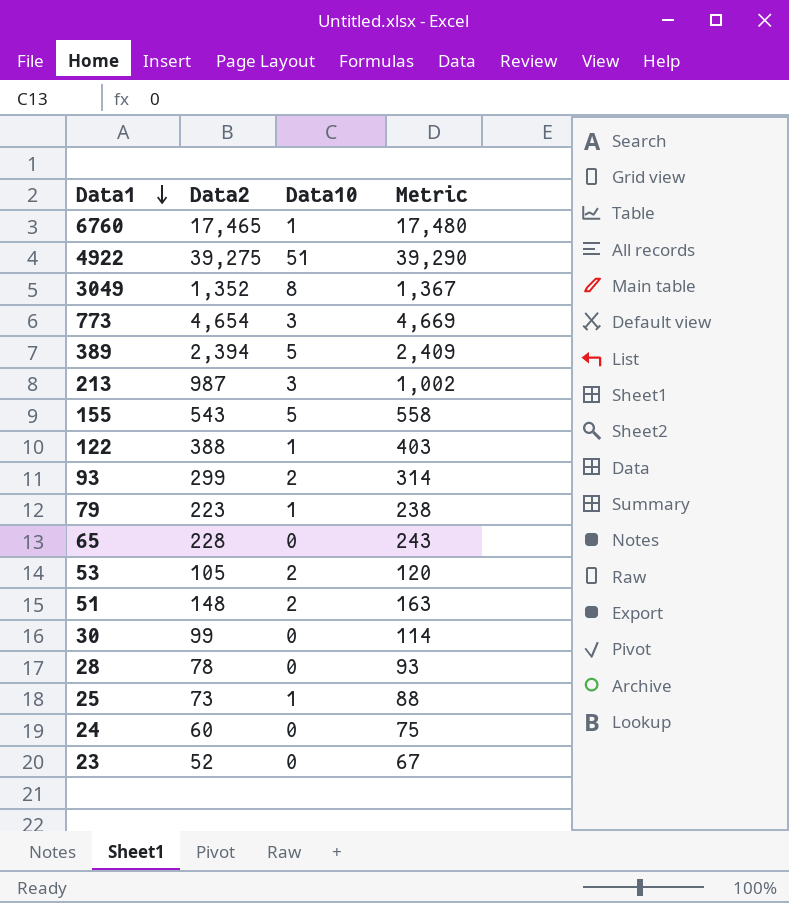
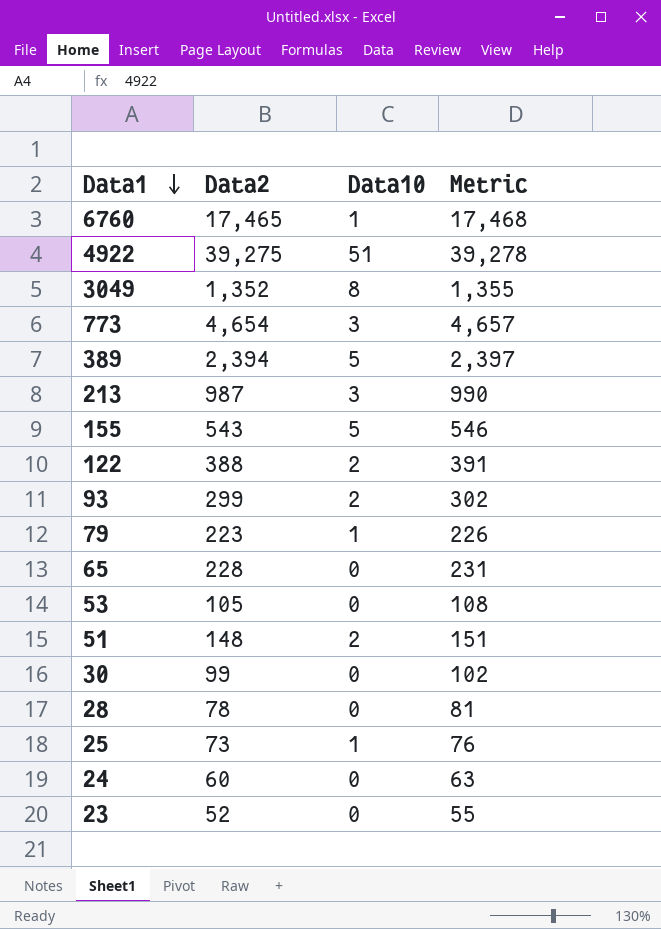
column Metric | formula: [Data2] + 15 -> [Data2] + 3
122 | Data10: 1 -> 2
53 | Data10: 2 -> 0

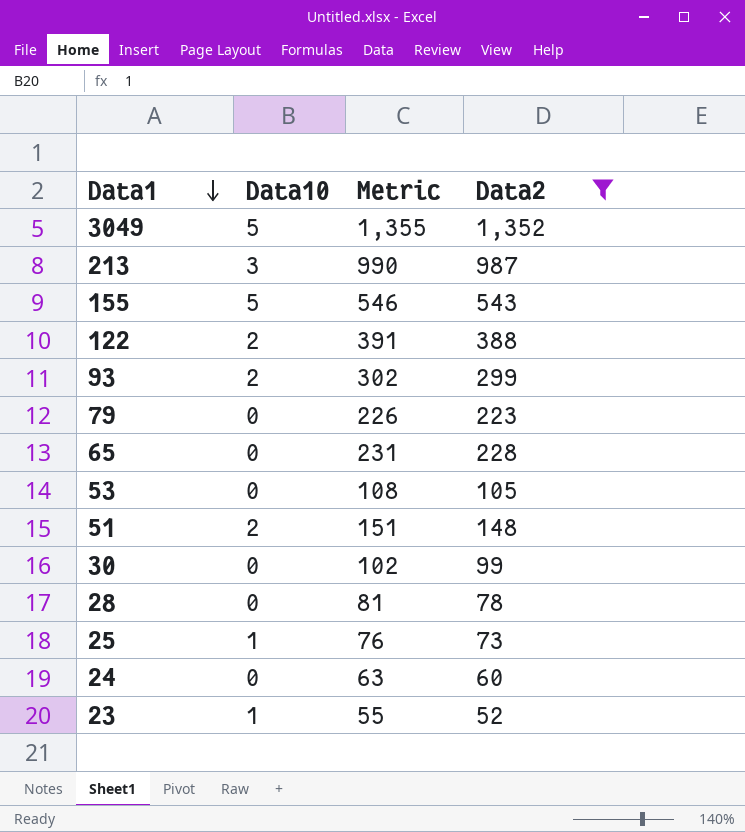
filter: none -> Data2 <= 1,352
column Data2 | position: 2 -> 4
3049 | Data10: 8 -> 5
79 | Data10: 1 -> 0
23 | Data10: 0 -> 1

